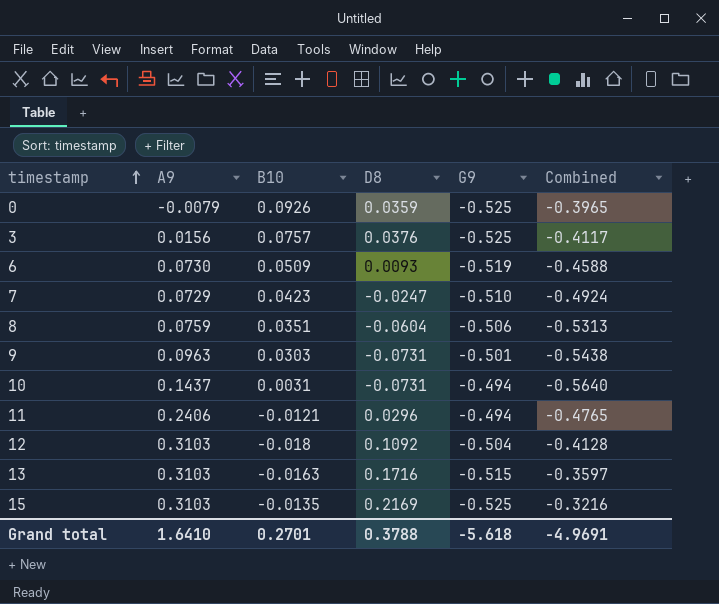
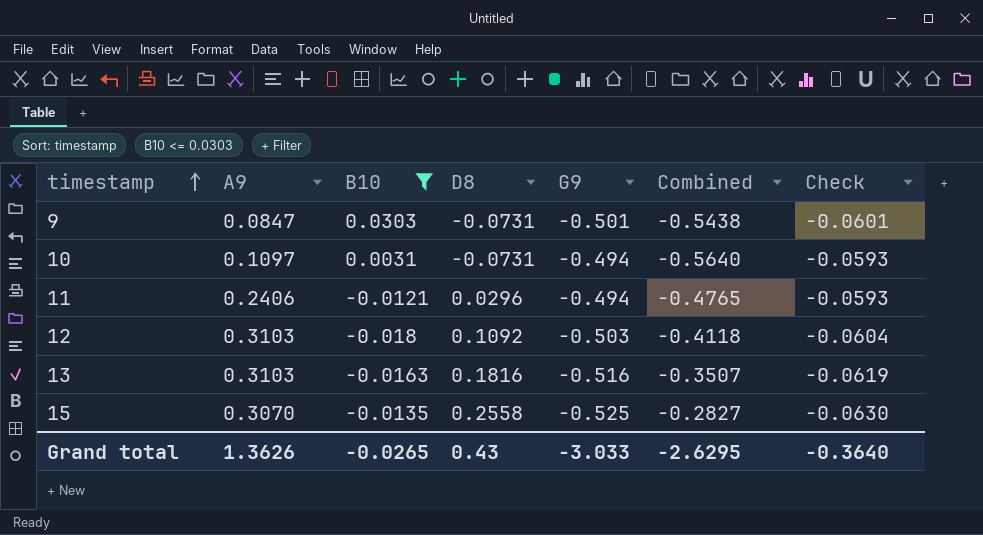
filter: none -> B10 <= 0.0303
column Check | formula: none -> [G9] * 0.12
9 | A9: 0.0963 -> 0.0847
10 | A9: 0.1437 -> 0.1097
12 | G9: -0.504 -> -0.503
12 | Combined: -0.4128 -> -0.4118
13 | D8: 0.1716 -> 0.1816
13 | G9: -0.515 -> -0.516
13 | Combined: -0.3597 -> -0.3507
15 | A9: 0.3103 -> 0.3070
15 | D8: 0.2169 -> 0.2558
15 | Combined: -0.3216 -> -0.2827
Grand total | A9: 1.6410 -> 1.3626
Grand total | B10: 0.2701 -> -0.0265
Grand total | D8: 0.3788 -> 0.43
Grand total | G9: -5.618 -> -3.033
Grand total | Combined: -4.9691 -> -2.6295

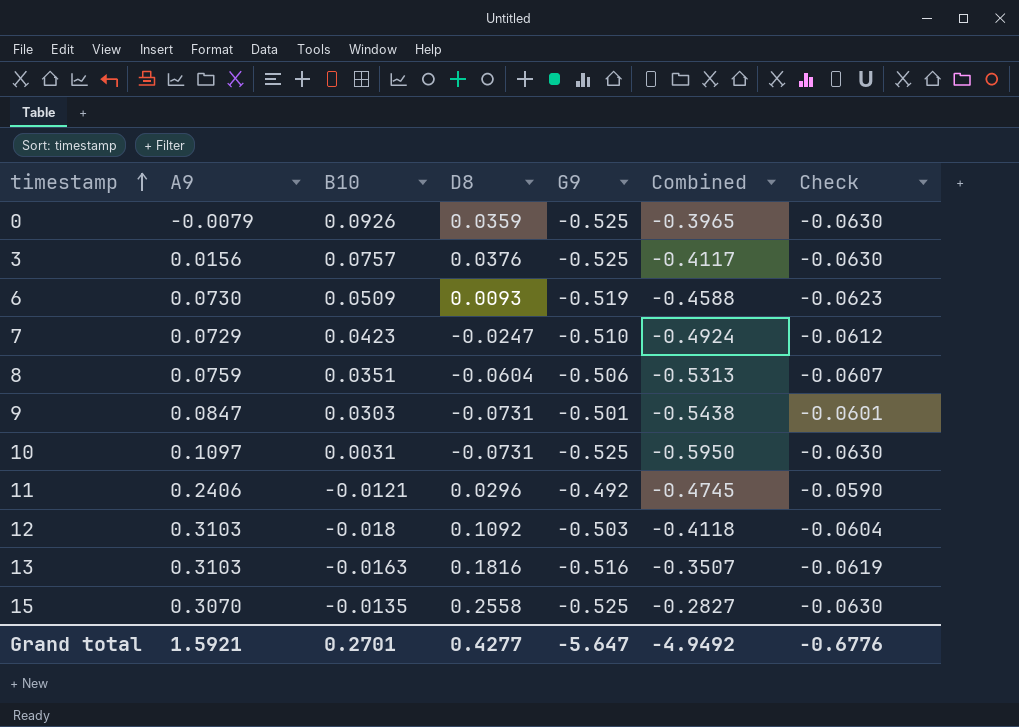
filter: B10 <= 0.0303 -> none
10 | G9: -0.494 -> -0.525
10 | Combined: -0.5640 -> -0.5950
10 | Check: -0.0593 -> -0.0630
11 | G9: -0.494 -> -0.492
11 | Combined: -0.4765 -> -0.4745
11 | Check: -0.0593 -> -0.0590
Grand total | A9: 1.3626 -> 1.5921
Grand total | B10: -0.0265 -> 0.2701
Grand total | D8: 0.43 -> 0.4277
Grand total | G9: -3.033 -> -5.647
Grand total | Combined: -2.6295 -> -4.9492
Grand total | Check: -0.3640 -> -0.6776

